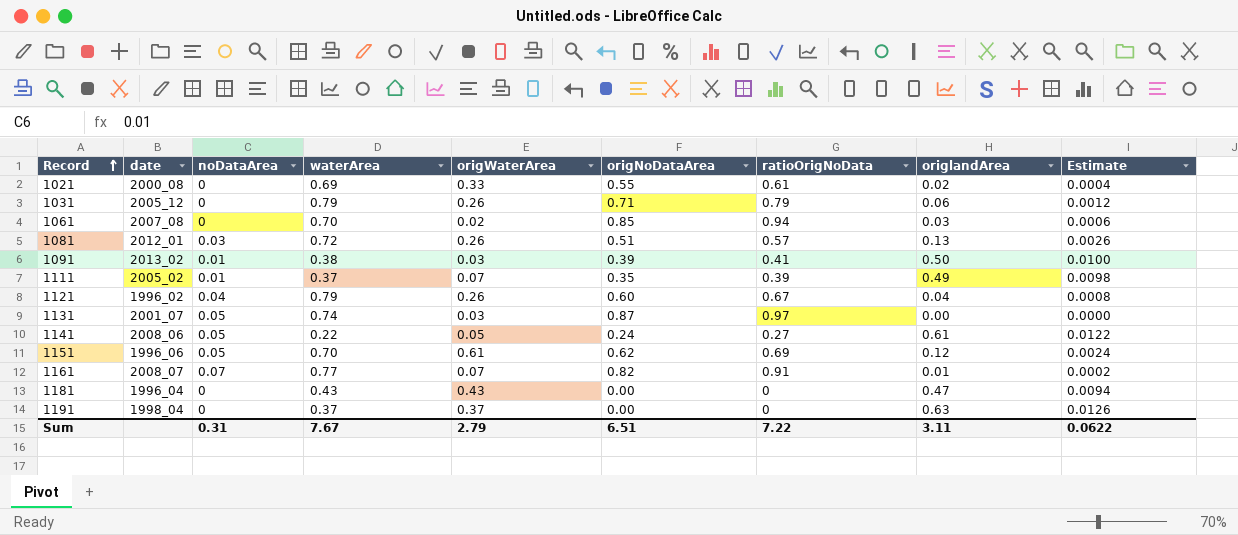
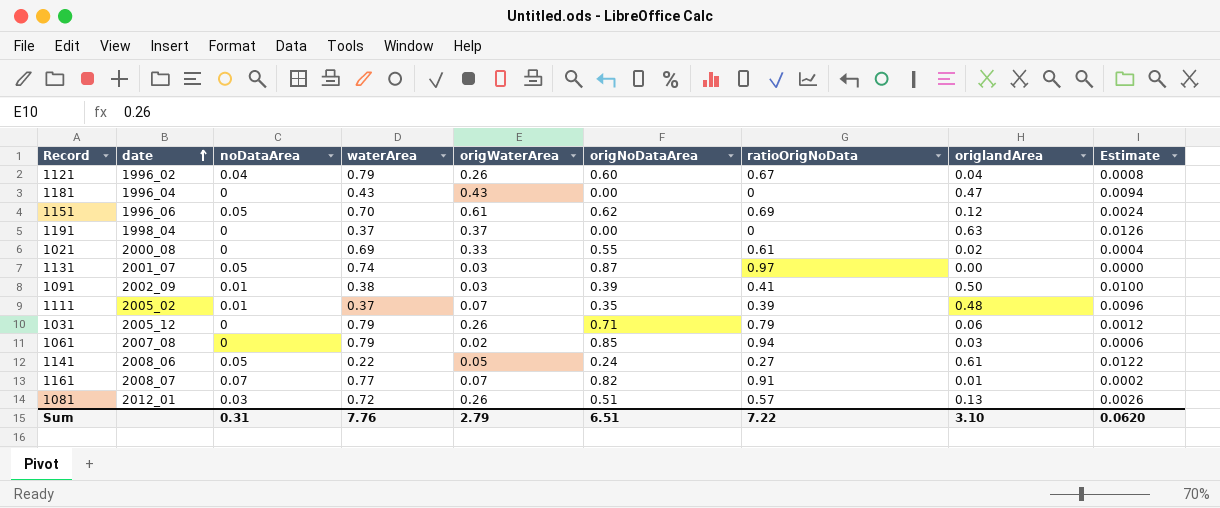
row order: Record ascending -> date ascending
1091 | date: 2013_02 -> 2002_09
1111 | origlandArea: 0.49 -> 0.48
1111 | Estimate: 0.0098 -> 0.0096
1061 | waterArea: 0.70 -> 0.79
Sum | waterArea: 7.67 -> 7.76
Sum | origlandArea: 3.11 -> 3.10
Sum | Estimate: 0.0622 -> 0.0620

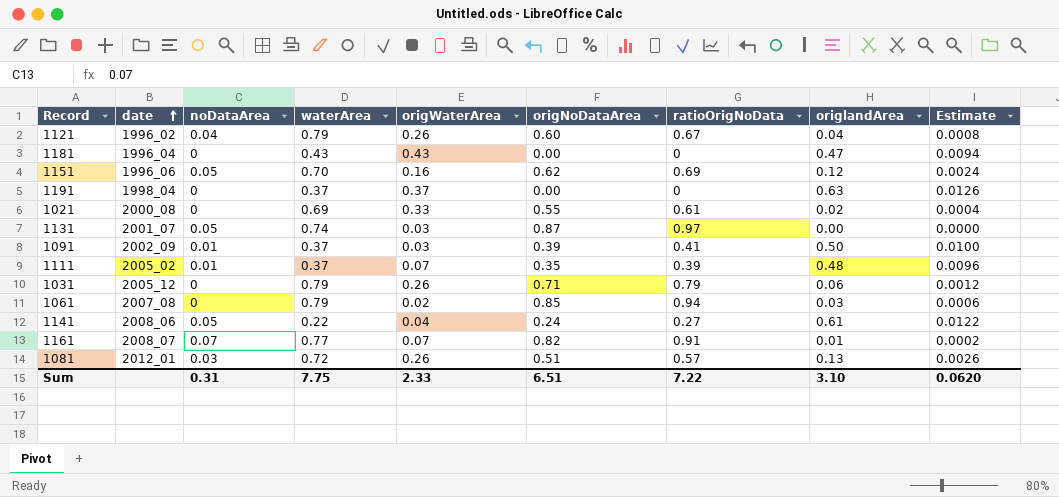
1151 | origWaterArea: 0.61 -> 0.16
1091 | waterArea: 0.38 -> 0.37
1141 | origWaterArea: 0.05 -> 0.04
Sum | waterArea: 7.76 -> 7.75
Sum | origWaterArea: 2.79 -> 2.33

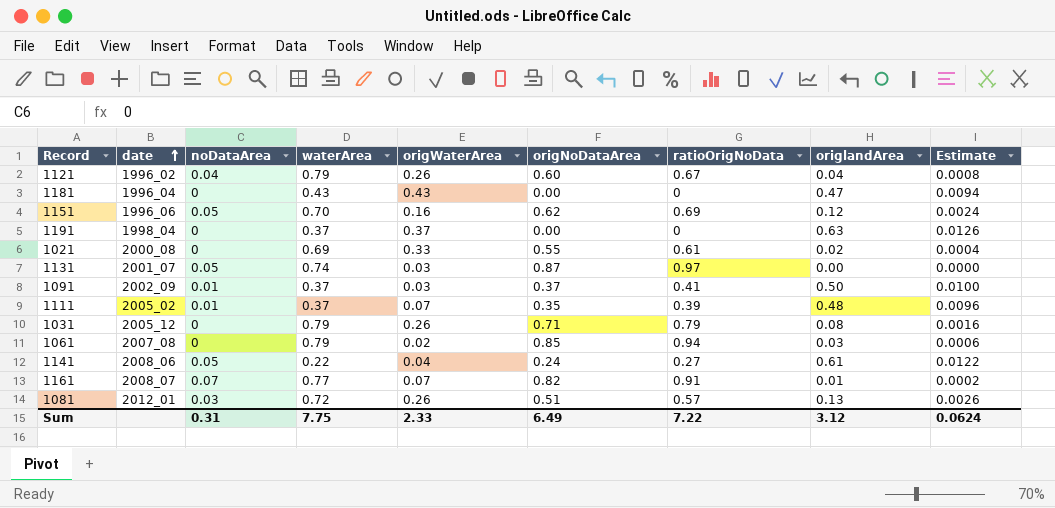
1091 | origNoDataArea: 0.39 -> 0.37
1031 | origlandArea: 0.06 -> 0.08
1031 | Estimate: 0.0012 -> 0.0016
Sum | origNoDataArea: 6.51 -> 6.49
Sum | origlandArea: 3.10 -> 3.12
Sum | Estimate: 0.0620 -> 0.0624

